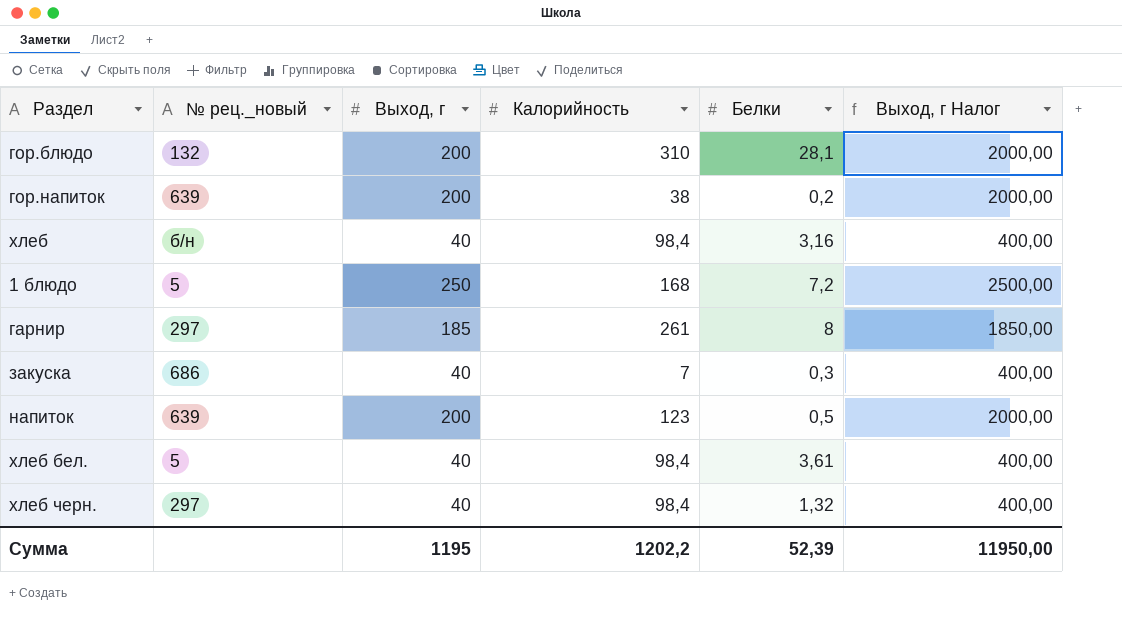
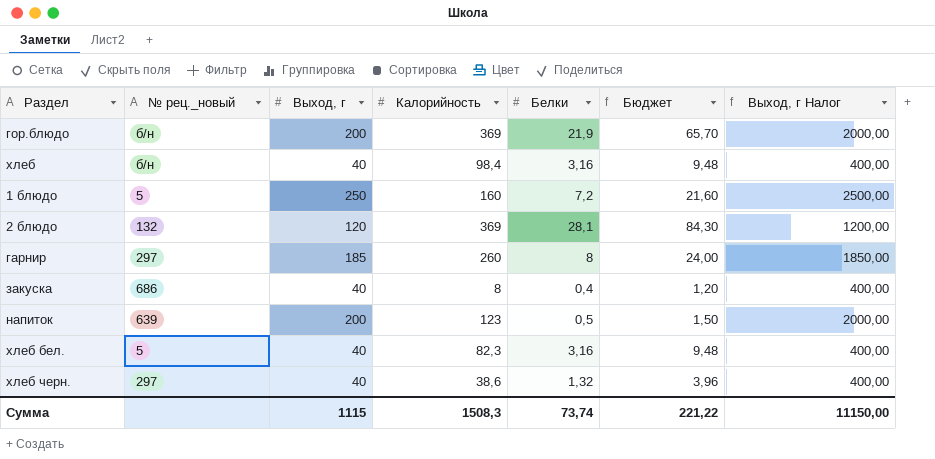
column Бюджет | formula: none -> [Белки] * 3
row гор.напиток: 639 | 200 | 38 | 0,2 | 2000,00 -> none
гор.блюдо | № рец._новый: 132 -> б/н
гор.блюдо | Калорийность: 310 -> 369
гор.блюдо | Белки: 28,1 -> 21,9
1 блюдо | Калорийность: 168 -> 160
row 2 блюдо: none -> 132 | 120 | 369 | 28,1 | 84,30 | 1200,00
гарнир | Калорийность: 261 -> 260
закуска | Калорийность: 7 -> 8
закуска | Белки: 0,3 -> 0,4
хлеб бел. | Калорийность: 98,4 -> 82,3
хлеб бел. | Белки: 3,61 -> 3,16
хлеб черн. | Калорийность: 98,4 -> 38,6
Сумма | Выход, г: 1195 -> 1115
Сумма | Калорийность: 1202,2 -> 1508,3
Сумма | Белки: 52,39 -> 73,74
Сумма | Выход, г Налог: 11950,00 -> 11150,00

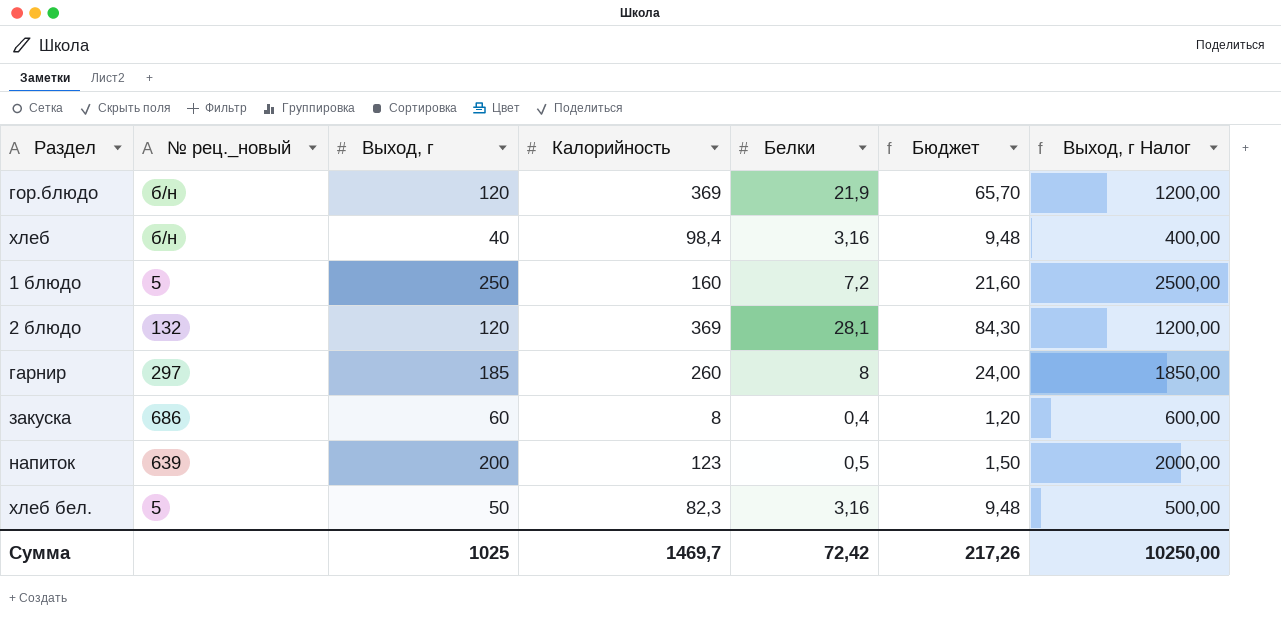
row хлеб черн.: 297 | 40 | 38,6 | 1,32 | 3,96 | 400,00 -> none
гор.блюдо | Выход, г: 200 -> 120
гор.блюдо | Выход, г Налог: 2000,00 -> 1200,00
закуска | Выход, г: 40 -> 60
закуска | Выход, г Налог: 400,00 -> 600,00
хлеб бел. | Выход, г: 40 -> 50
хлеб бел. | Выход, г Налог: 400,00 -> 500,00
Сумма | Выход, г: 1115 -> 1025
Сумма | Калорийность: 1508,3 -> 1469,7
Сумма | Белки: 73,74 -> 72,42
Сумма | Бюджет: 221,22 -> 217,26
Сумма | Выход, г Налог: 11150,00 -> 10250,00

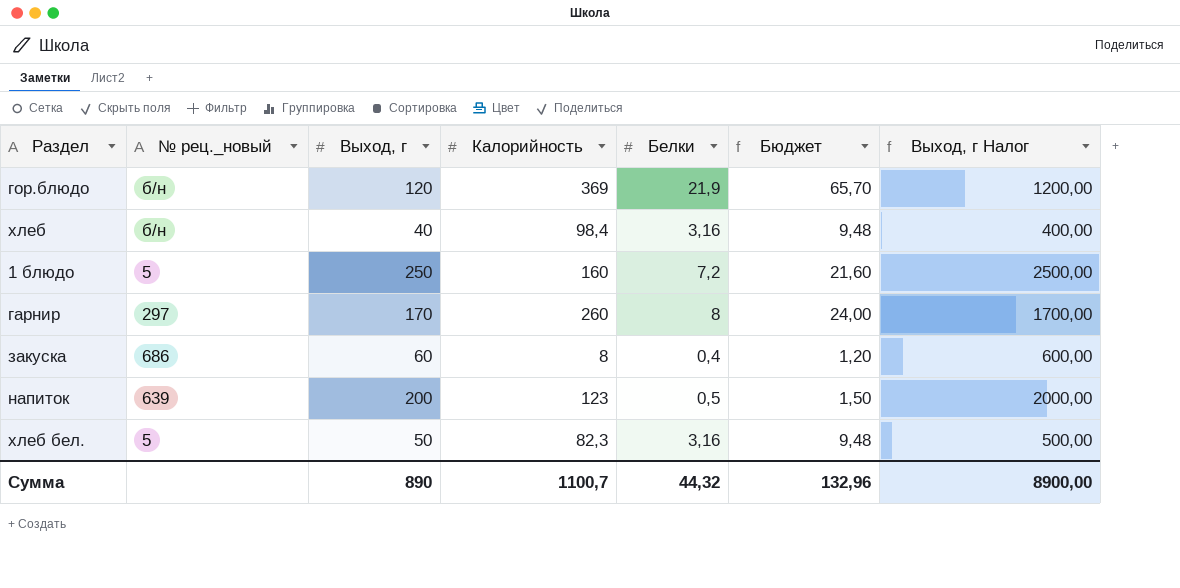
row 2 блюдо: 132 | 120 | 369 | 28,1 | 84,30 | 1200,00 -> none
гарнир | Выход, г: 185 -> 170
гарнир | Выход, г Налог: 1850,00 -> 1700,00
Сумма | Выход, г: 1025 -> 890
Сумма | Калорийность: 1469,7 -> 1100,7
Сумма | Белки: 72,42 -> 44,32
Сумма | Бюджет: 217,26 -> 132,96
Сумма | Выход, г Налог: 10250,00 -> 8900,00

